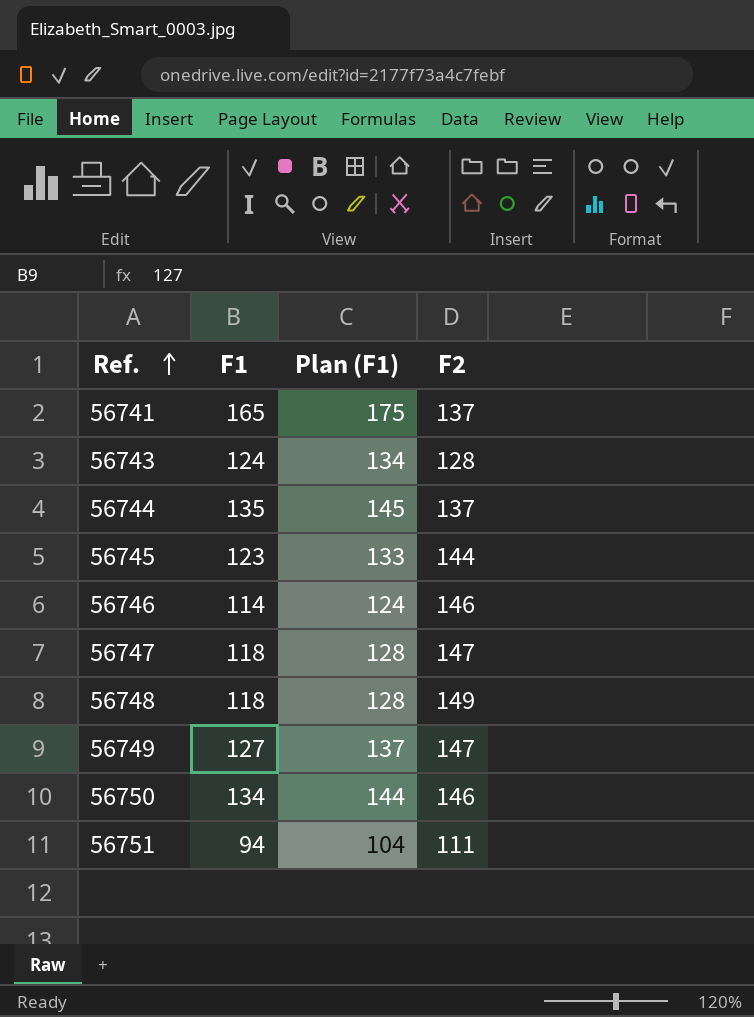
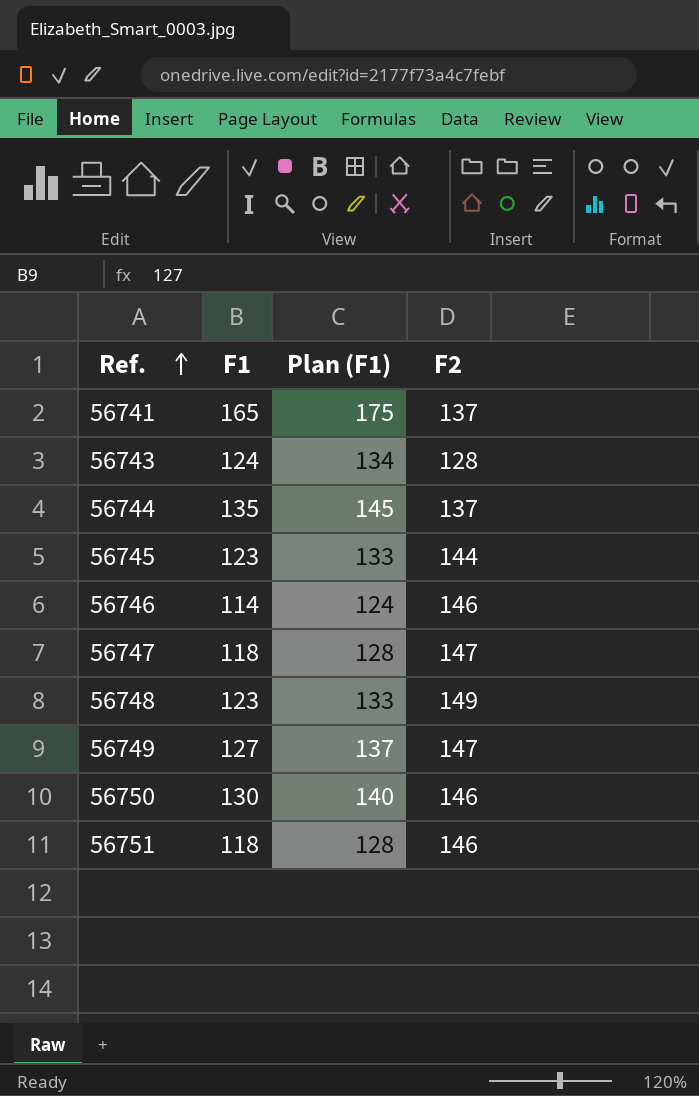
56748 | F1: 118 -> 123
56748 | Plan (F1): 128 -> 133
56750 | F1: 134 -> 130
56750 | Plan (F1): 144 -> 140
56751 | F1: 94 -> 118
56751 | Plan (F1): 104 -> 128
56751 | F2: 111 -> 146

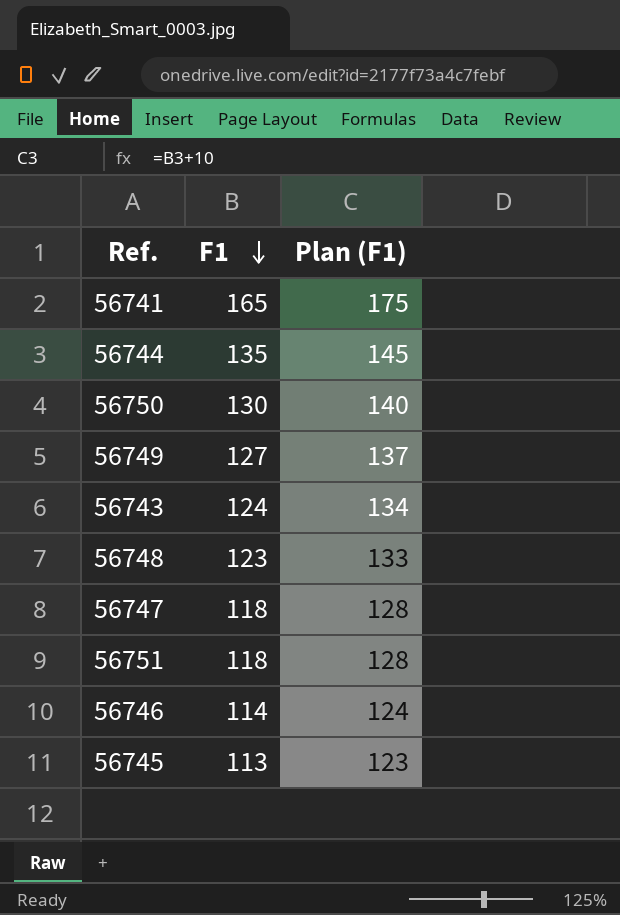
row order: Ref. ascending -> F1 descending
column F2 | position: 4 -> none
56745 | F1: 123 -> 113
56745 | Plan (F1): 133 -> 123

